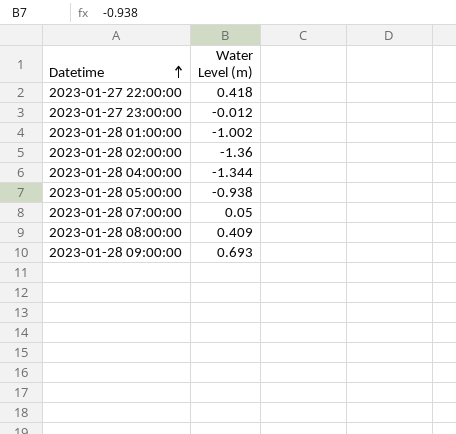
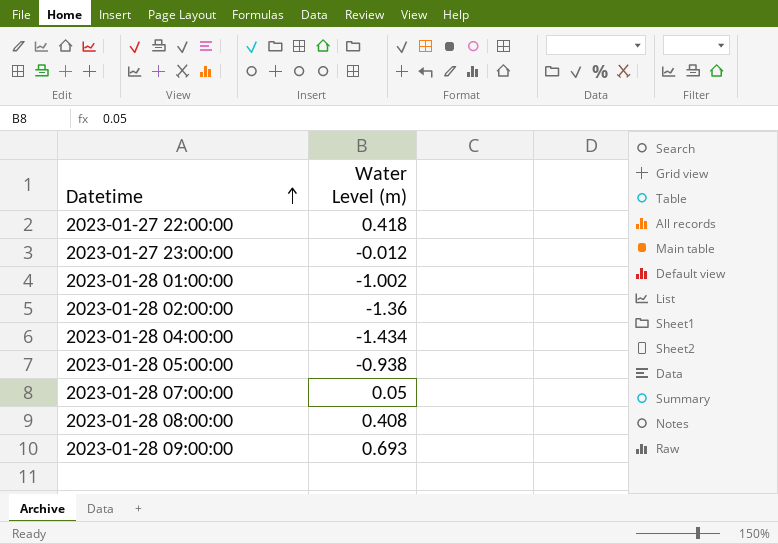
2023-01-28 04:00:00 | Water Level (m): -1.344 -> -1.434
2023-01-28 08:00:00 | Water Level (m): 0.409 -> 0.408

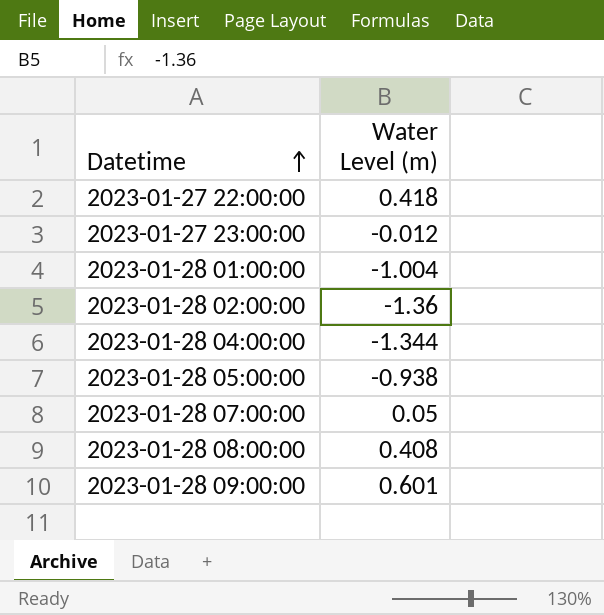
2023-01-28 01:00:00 | Water Level (m): -1.002 -> -1.004
2023-01-28 04:00:00 | Water Level (m): -1.434 -> -1.344
2023-01-28 09:00:00 | Water Level (m): 0.693 -> 0.601

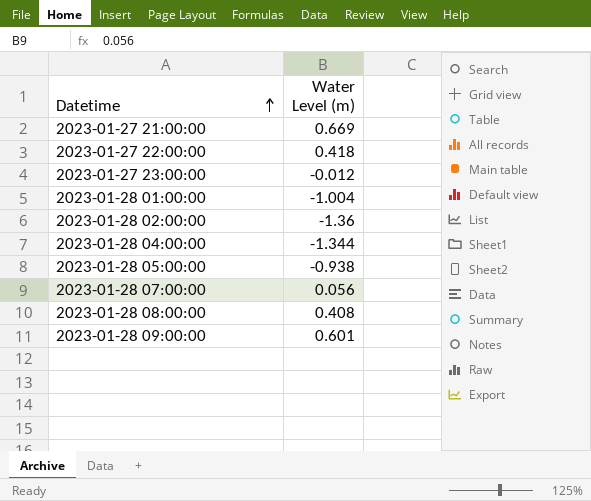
row 2023-01-27 21:00:00: none -> 0.669
2023-01-28 07:00:00 | Water Level (m): 0.05 -> 0.056

